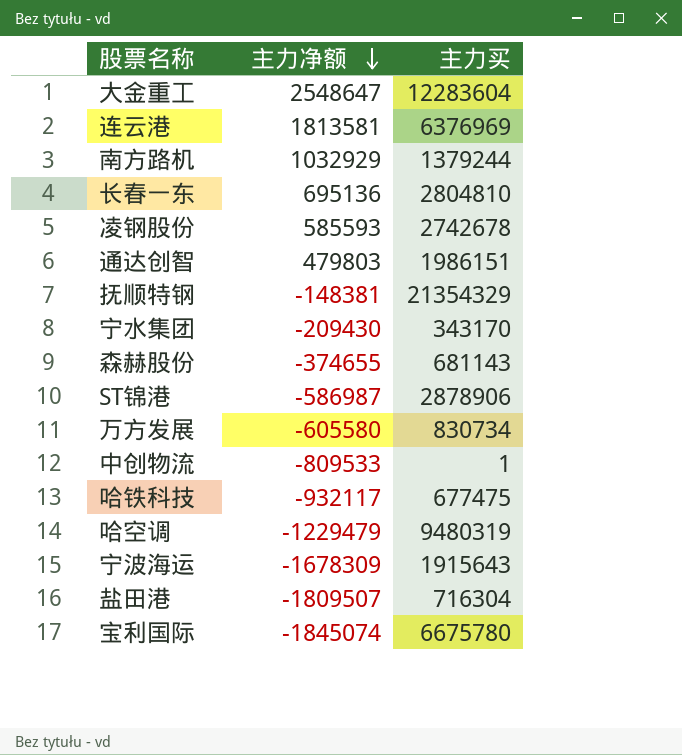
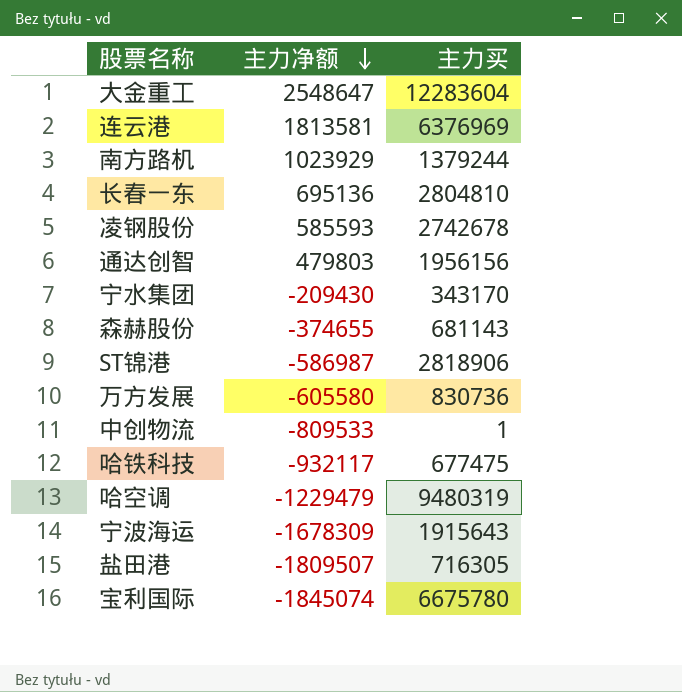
row 抚顺特钢: -148381 | 21354329 -> none
南方路机 | 主力净额: 1032929 -> 1023929
通达创智 | 主力买: 1986151 -> 1956156
ST锦港 | 主力买: 2878906 -> 2818906
万方发展 | 主力买: 830734 -> 830736
盐田港 | 主力买: 716304 -> 716305

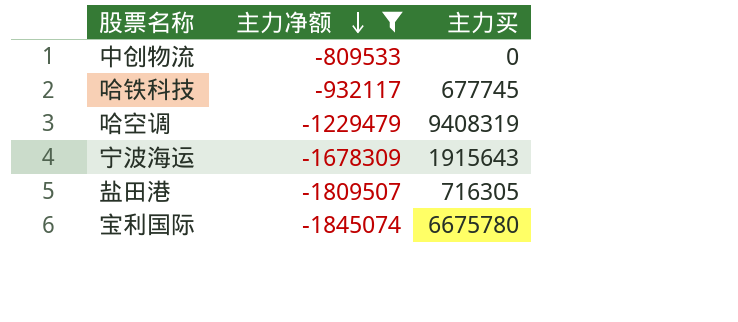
filter: none -> 主力净额 <= -809533
中创物流 | 主力买: 1 -> 0
哈铁科技 | 主力买: 677475 -> 677745
哈空调 | 主力买: 9480319 -> 9408319

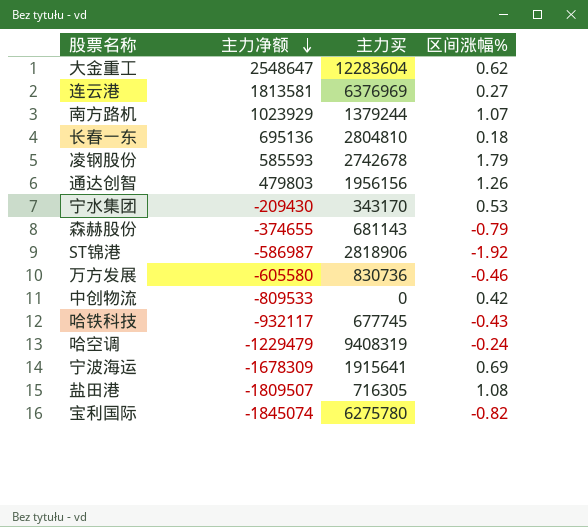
filter: 主力净额 <= -809533 -> none
column 区间涨幅% | position: none -> 4
宁波海运 | 主力买: 1915643 -> 1915641
宝利国际 | 主力买: 6675780 -> 6275780

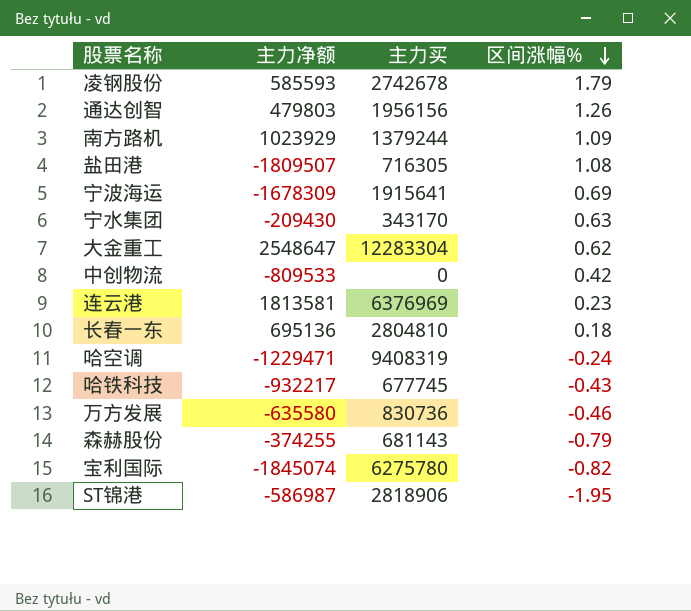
row order: 主力净额 descending -> 区间涨幅% descending
南方路机 | 区间涨幅%: 1.07 -> 1.09
宁水集团 | 区间涨幅%: 0.53 -> 0.63
大金重工 | 主力买: 12283604 -> 12283304
连云港 | 区间涨幅%: 0.27 -> 0.23
哈空调 | 主力净额: -1229479 -> -1229471
哈铁科技 | 主力净额: -932117 -> -932217
万方发展 | 主力净额: -605580 -> -635580
森赫股份 | 主力净额: -374655 -> -374255
ST锦港 | 区间涨幅%: -1.92 -> -1.95

